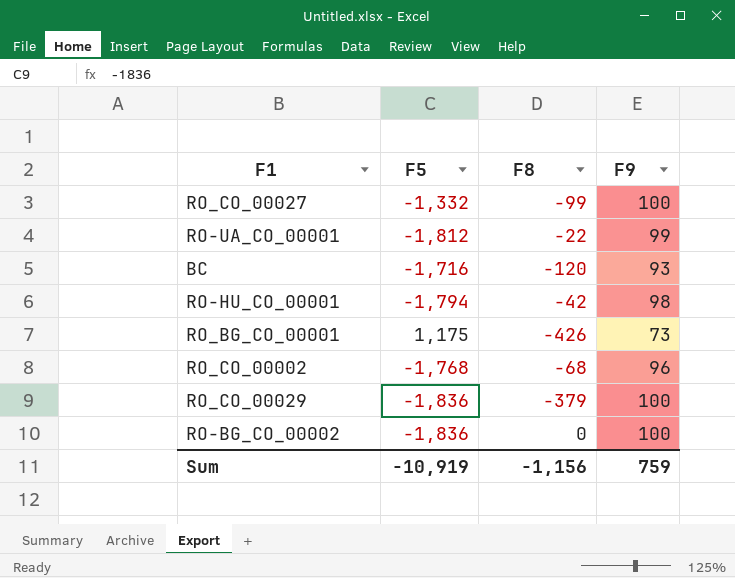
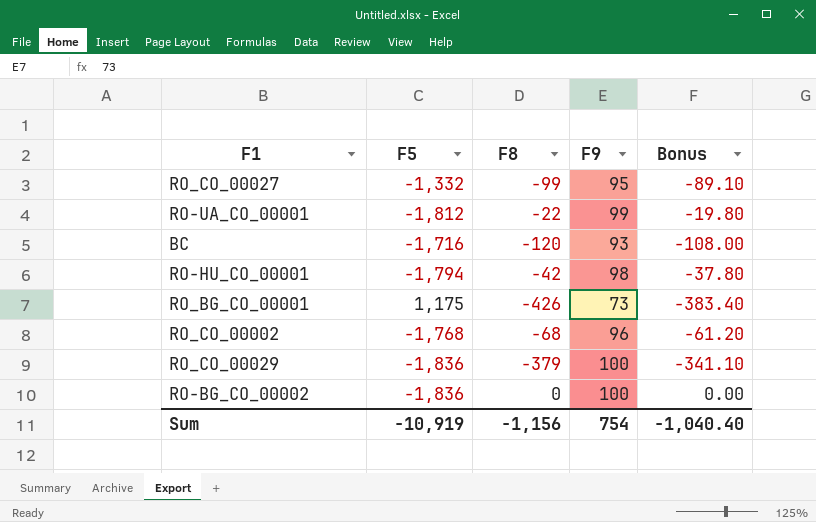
column Bonus | formula: none -> [F8] * 0.9
RO_CO_00027 | F9: 100 -> 95
Sum | F9: 759 -> 754

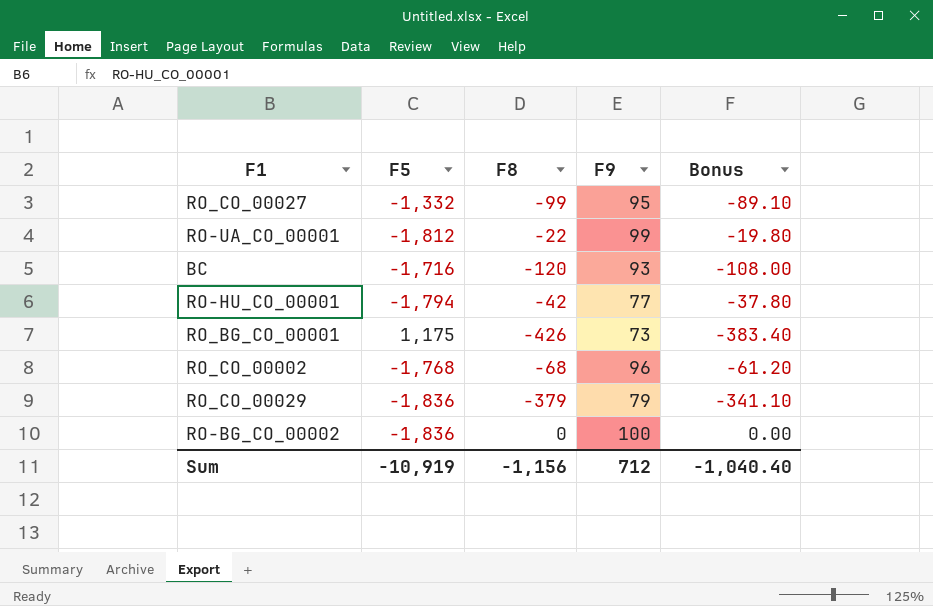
RO-HU_CO_00001 | F9: 98 -> 77
RO_CO_00029 | F9: 100 -> 79
Sum | F9: 754 -> 712

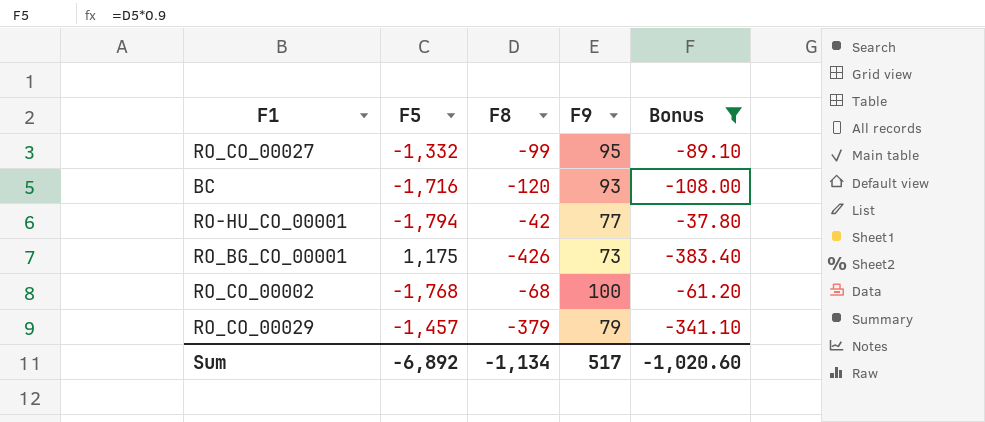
filter: none -> Bonus <= -37.80
RO_CO_00002 | F9: 96 -> 100
RO_CO_00029 | F5: -1,836 -> -1,457
Sum | F5: -10,919 -> -6,892
Sum | F8: -1,156 -> -1,134
Sum | F9: 712 -> 517
Sum | Bonus: -1,040.40 -> -1,020.60

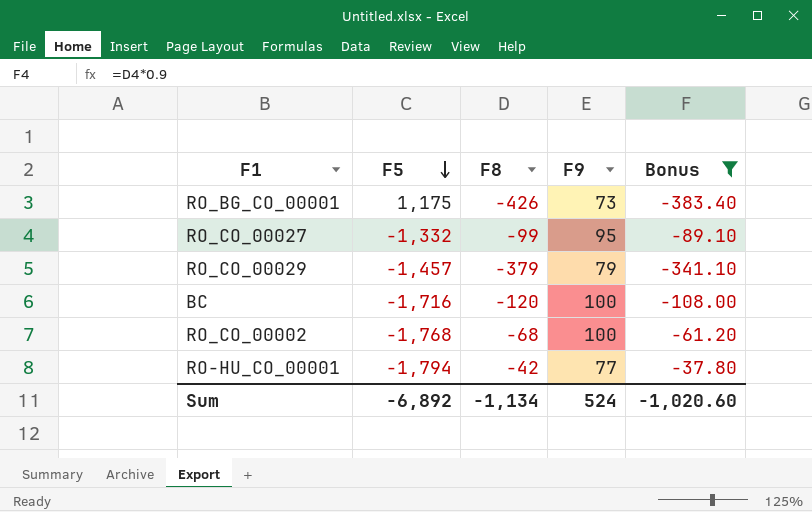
row order: none -> F5 descending
BC | F9: 93 -> 100
Sum | F9: 517 -> 524

